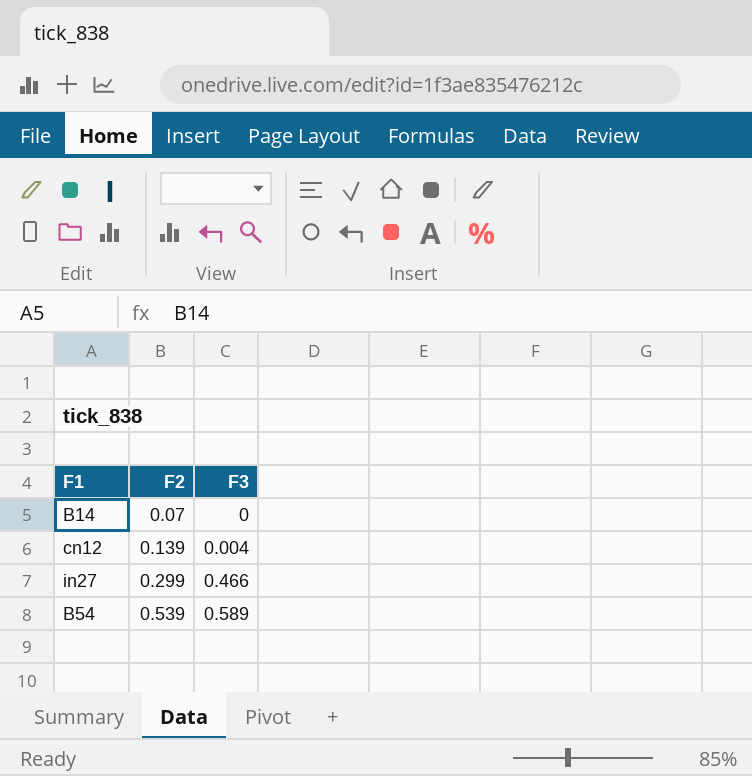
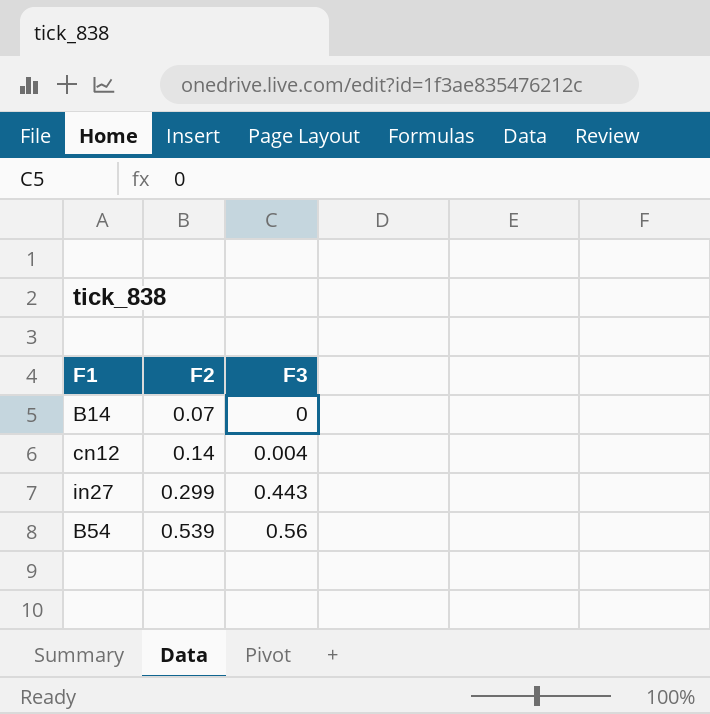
cn12 | F2: 0.139 -> 0.14
in27 | F3: 0.466 -> 0.443
B54 | F3: 0.589 -> 0.56

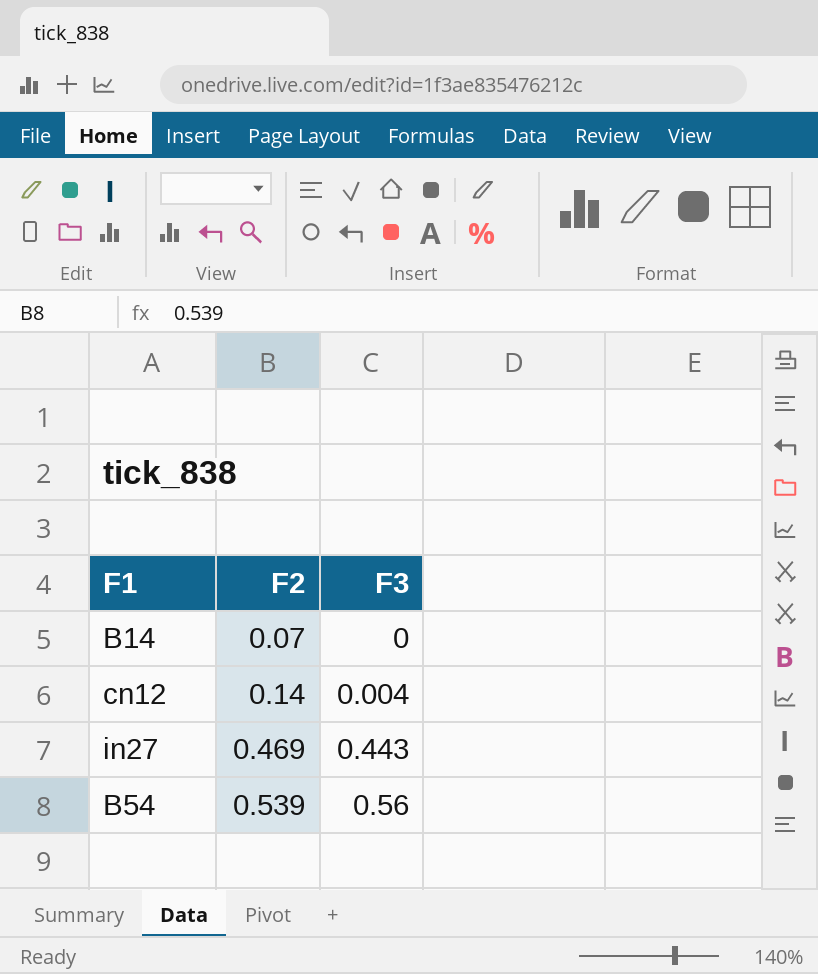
in27 | F2: 0.299 -> 0.469

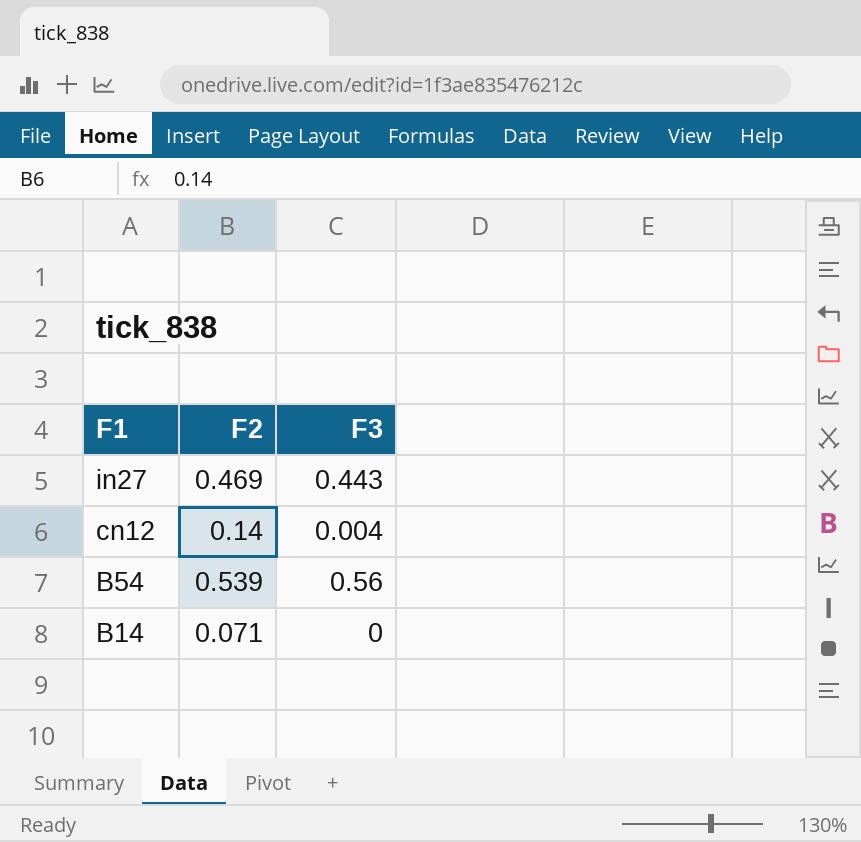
row order: F2 ascending -> F1 descending
B14 | F2: 0.07 -> 0.071

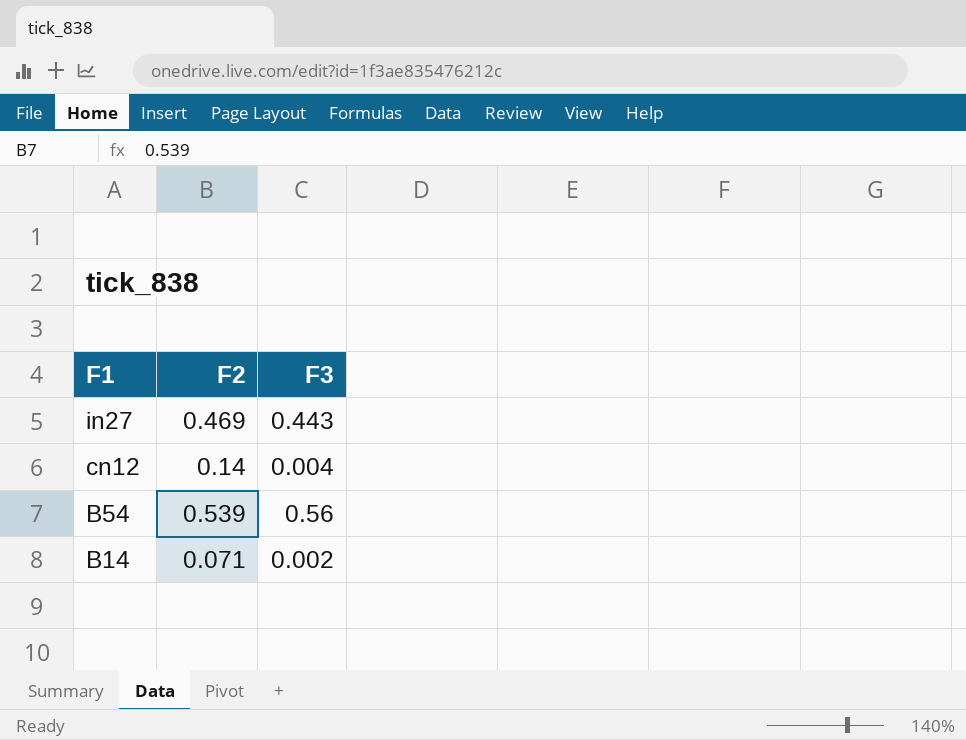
B14 | F3: 0 -> 0.002

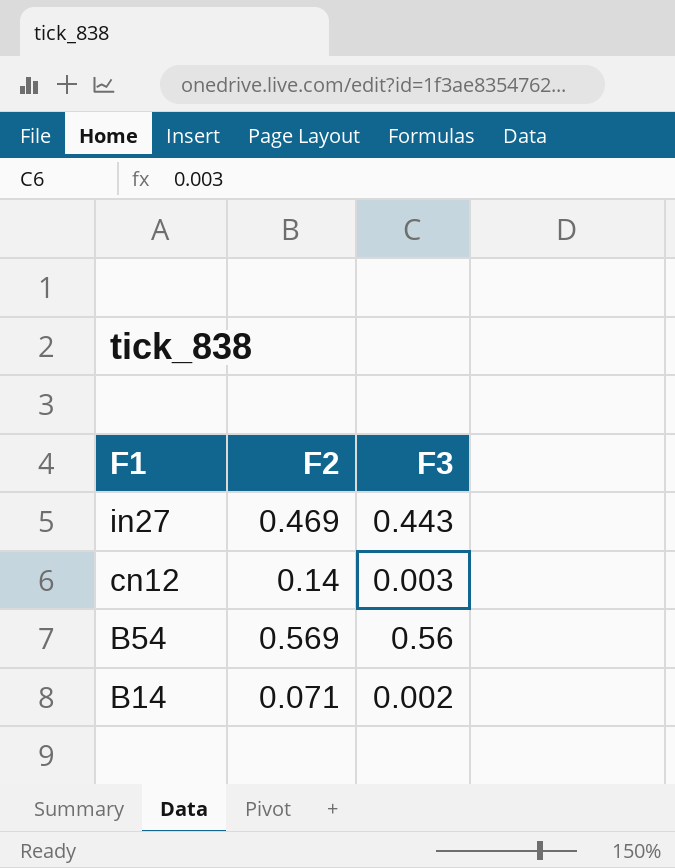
cn12 | F3: 0.004 -> 0.003
B54 | F2: 0.539 -> 0.569

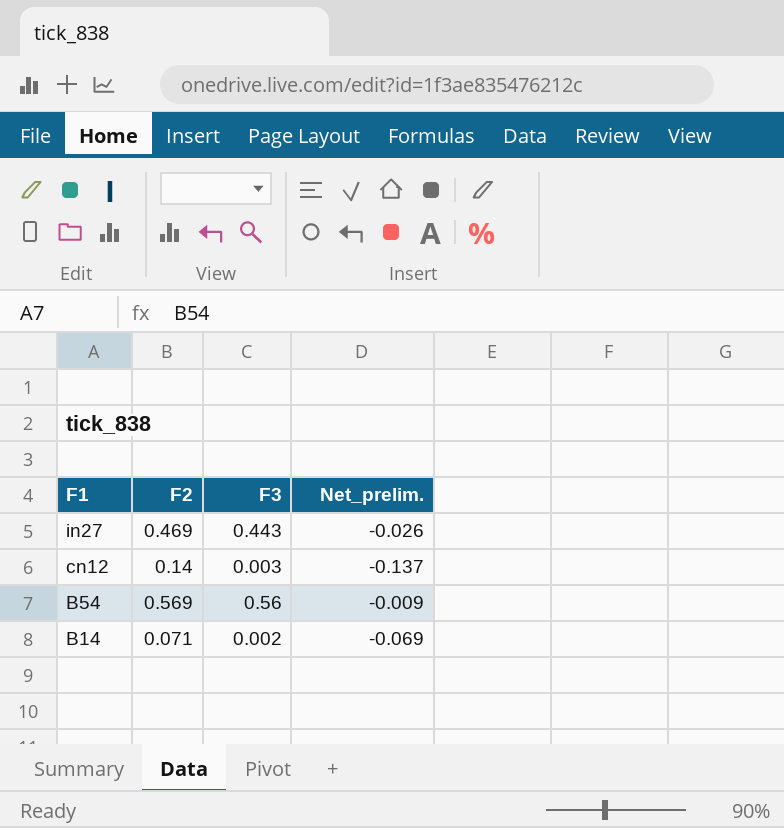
column Net_prelim. | formula: none -> [F3] - [F2]

